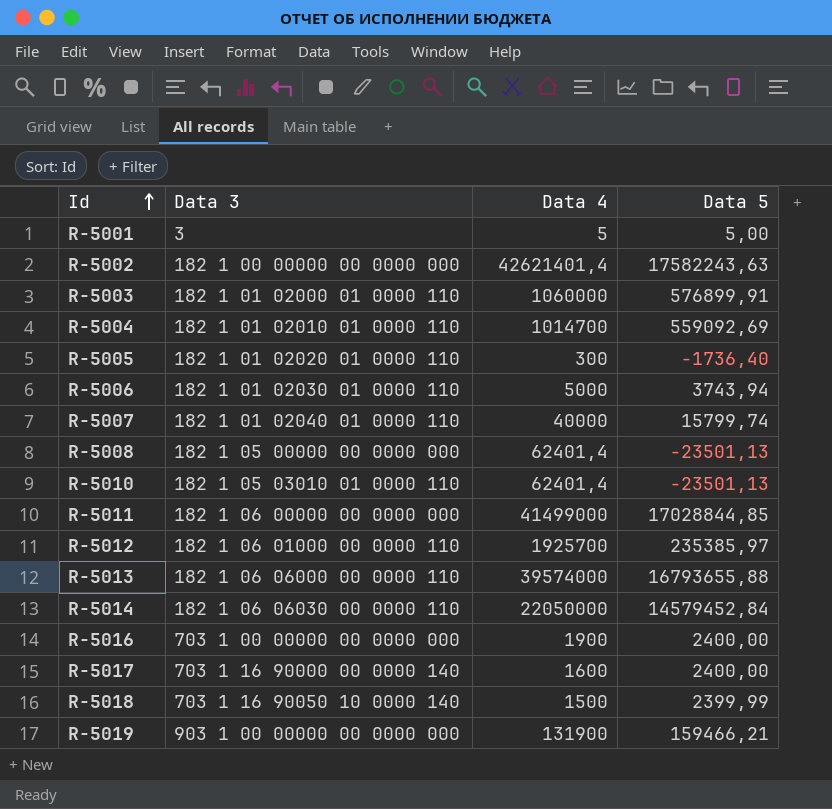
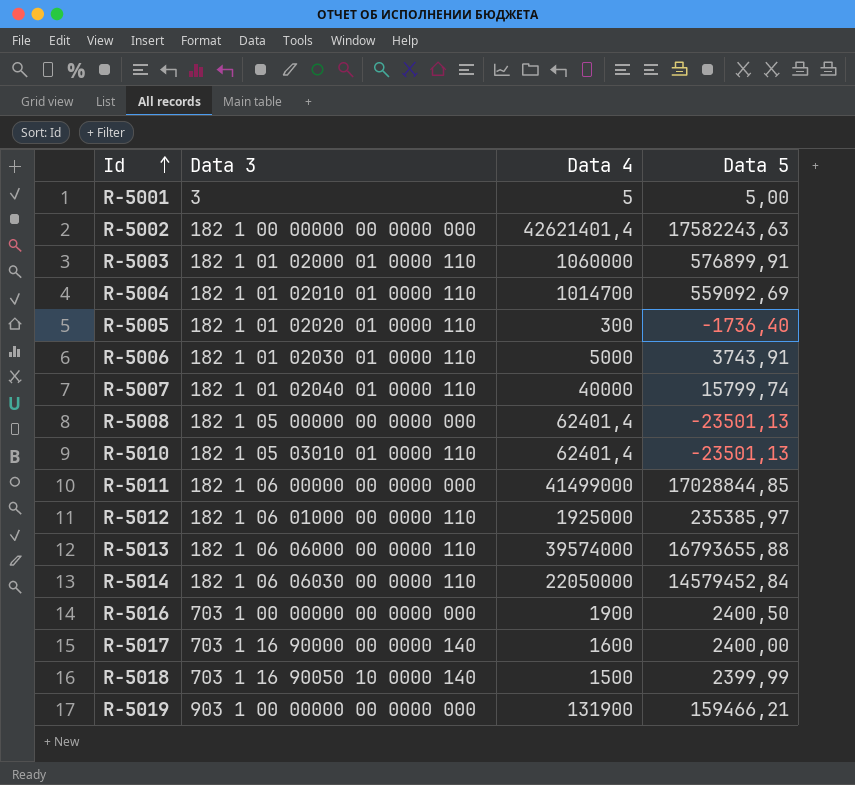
R-5006 | Data 5: 3743,94 -> 3743,91
R-5012 | Data 4: 1925700 -> 1925000
R-5016 | Data 5: 2400,00 -> 2400,50

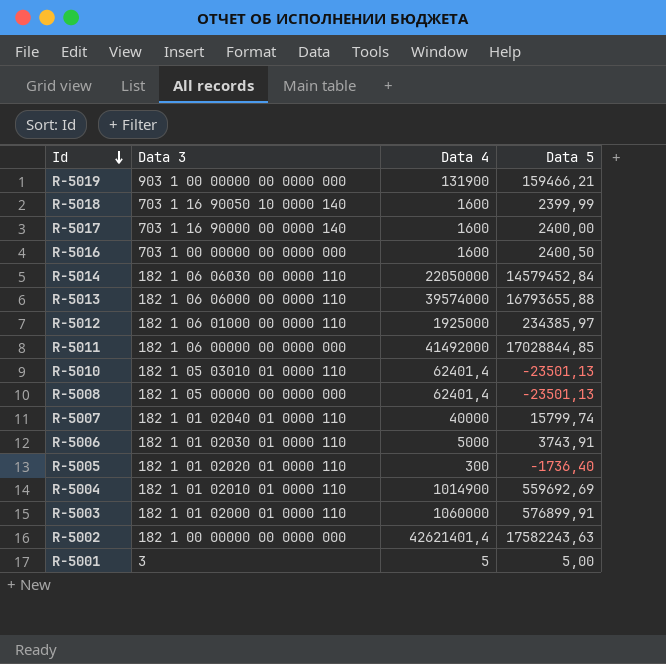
row order: Id ascending -> Id descending
R-5018 | Data 4: 1500 -> 1600
R-5016 | Data 4: 1900 -> 1600
R-5012 | Data 5: 235385,97 -> 234385,97
R-5011 | Data 4: 41499000 -> 41492000
R-5004 | Data 4: 1014700 -> 1014900
R-5004 | Data 5: 559092,69 -> 559692,69

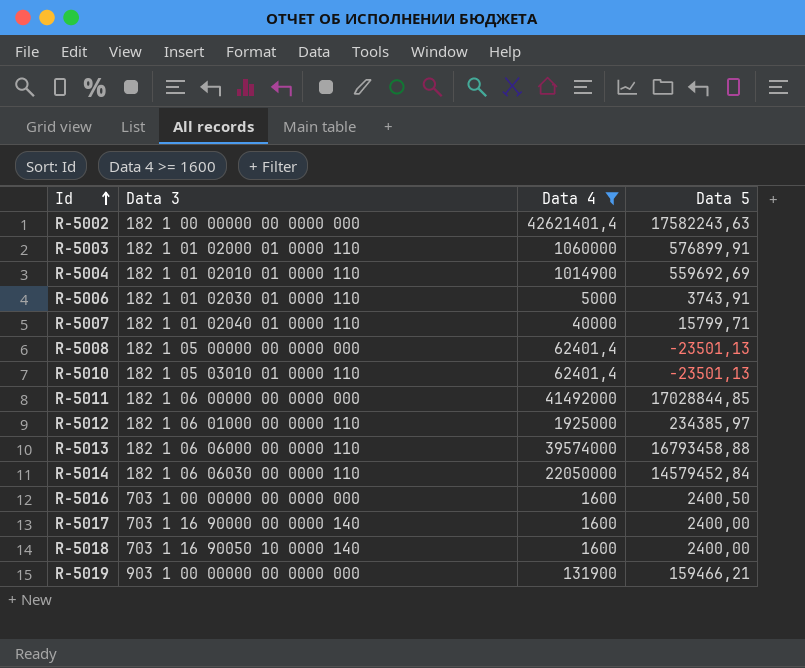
filter: none -> Data 4 >= 1600
row order: Id descending -> Id ascending
R-5007 | Data 5: 15799,74 -> 15799,71
R-5013 | Data 5: 16793655,88 -> 16793458,88
R-5018 | Data 5: 2399,99 -> 2400,00

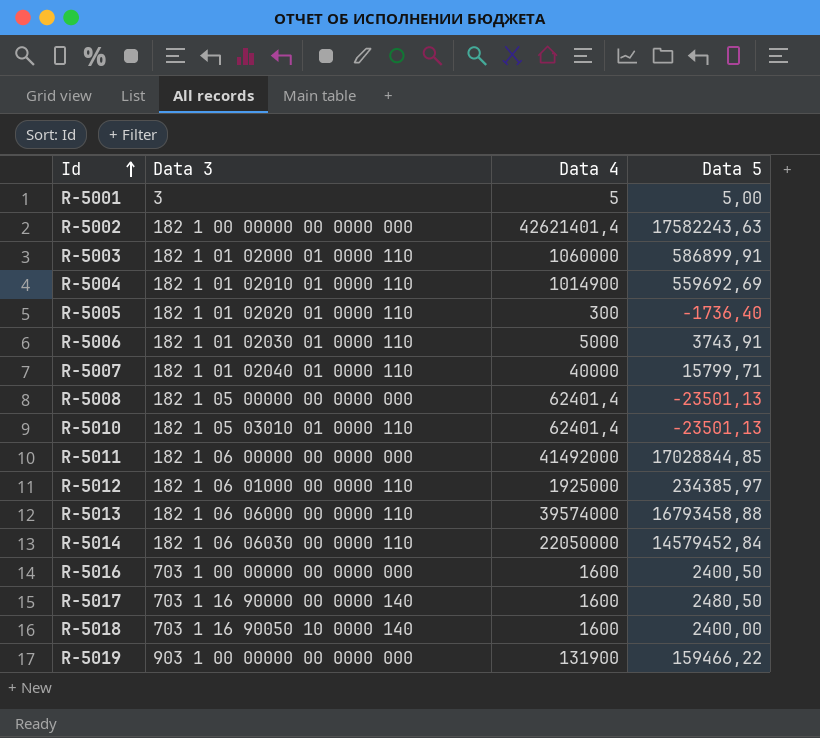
filter: Data 4 >= 1600 -> none
R-5003 | Data 5: 576899,91 -> 586899,91
R-5017 | Data 5: 2400,00 -> 2480,50
R-5019 | Data 5: 159466,21 -> 159466,22

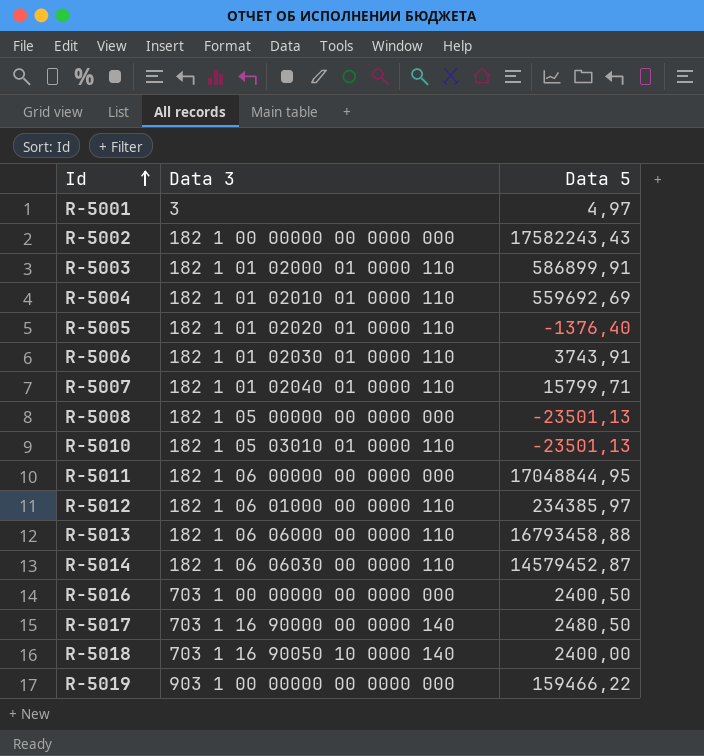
column Data 4 | position: 3 -> none
R-5001 | Data 5: 5,00 -> 4,97
R-5002 | Data 5: 17582243,63 -> 17582243,43
R-5005 | Data 5: -1736,40 -> -1376,40
R-5011 | Data 5: 17028844,85 -> 17048844,95
R-5014 | Data 5: 14579452,84 -> 14579452,87

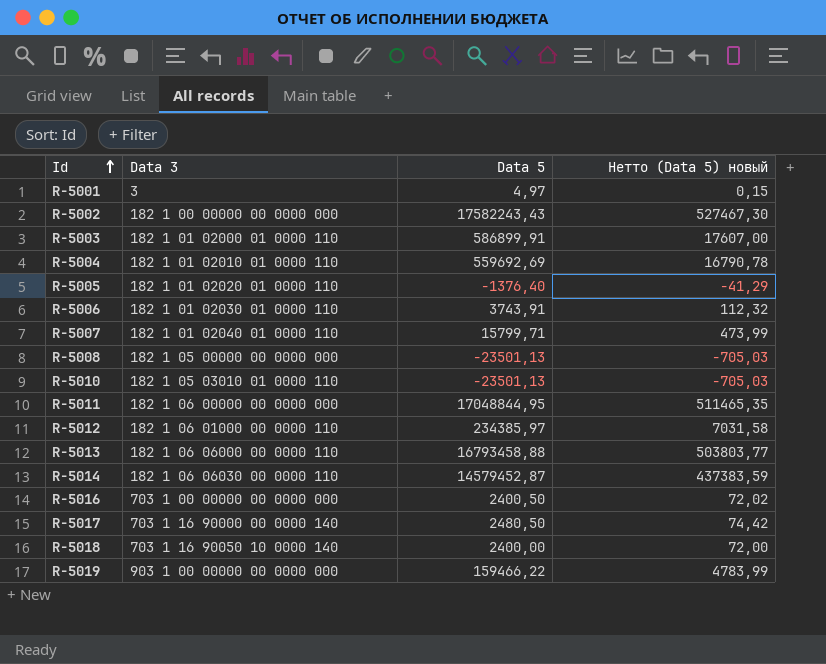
column Нетто (Data 5) новый | formula: none -> [Data 5] * 0,03

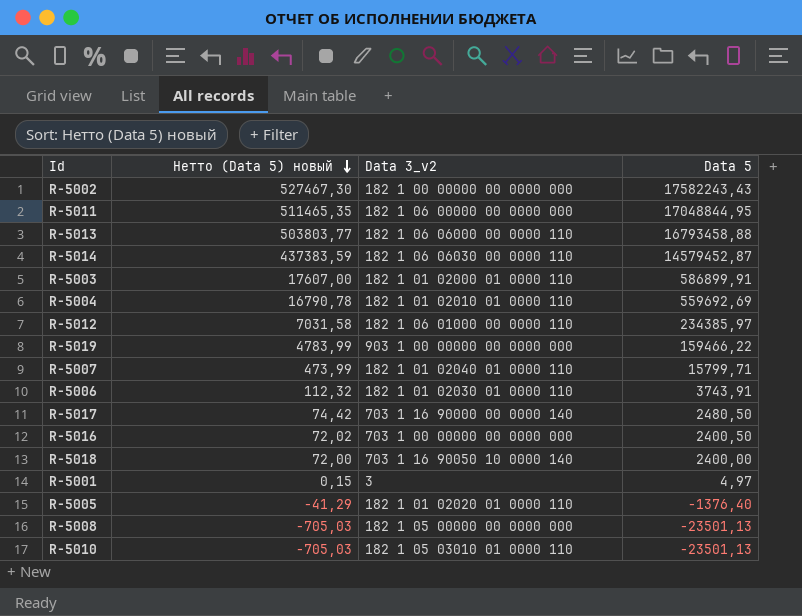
row order: Id ascending -> Нетто (Data 5) новый descending
column Нетто (Data 5) новый | position: 4 -> 2
column name: Data 3 -> Data 3_v2

